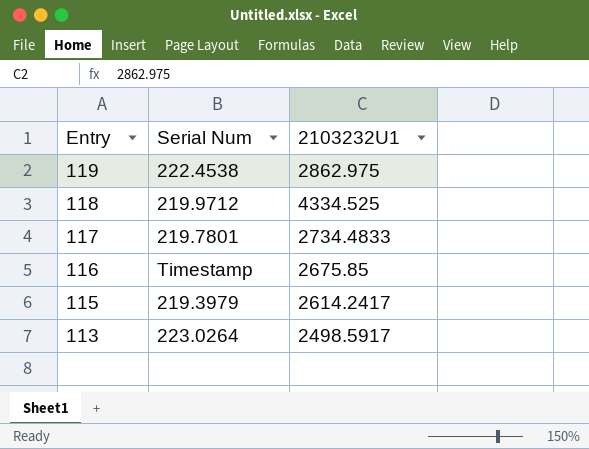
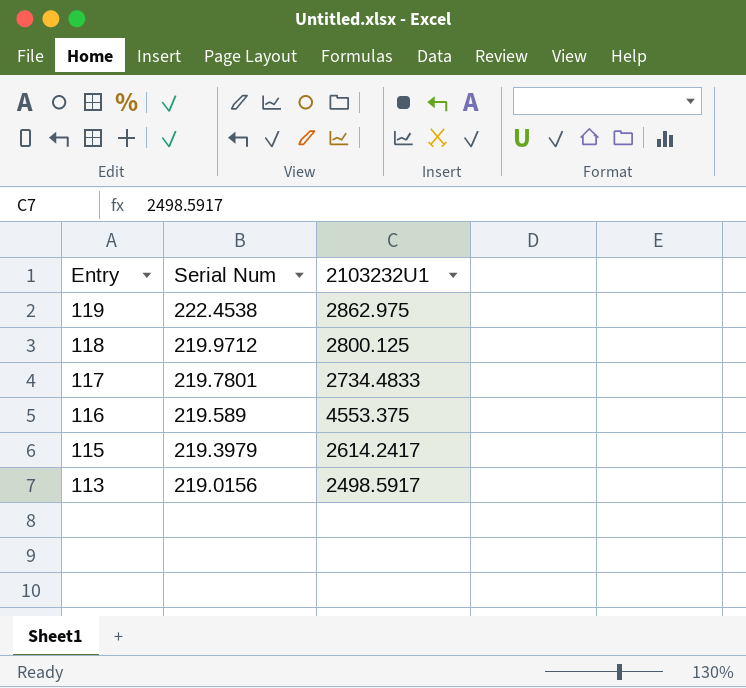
118 | 2103232U1: 4334.525 -> 2800.125
116 | Serial Num: Timestamp -> 219.589
116 | 2103232U1: 2675.85 -> 4553.375
113 | Serial Num: 223.0264 -> 219.0156

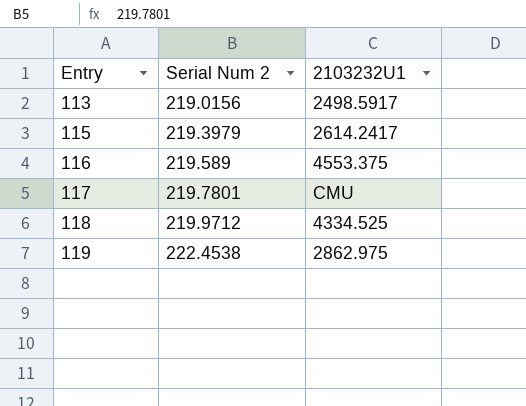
row order: Entry descending -> Entry ascending
column name: Serial Num -> Serial Num 2
117 | 2103232U1: 2734.4833 -> CMU
118 | 2103232U1: 2800.125 -> 4334.525

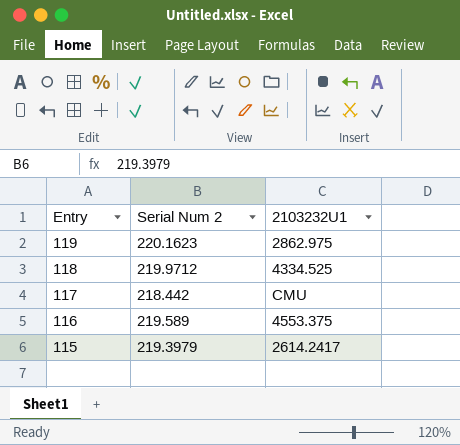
row order: Entry ascending -> Entry descending
row 113: 219.0156 | 2498.5917 -> none
119 | Serial Num 2: 222.4538 -> 220.1623
117 | Serial Num 2: 219.7801 -> 218.442

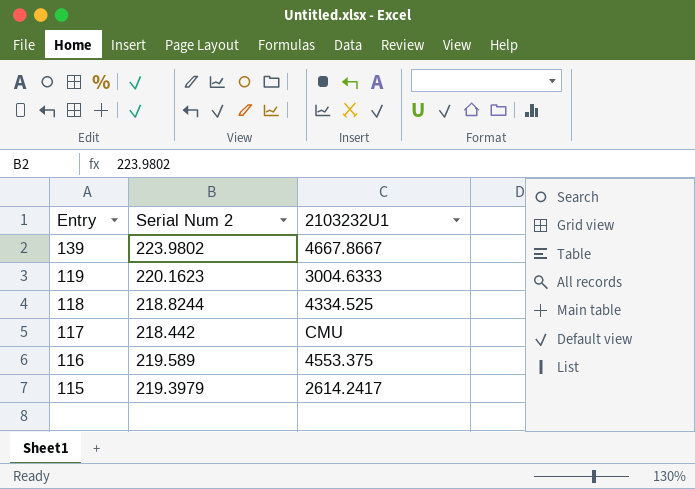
row 139: none -> 223.9802 | 4667.8667
119 | 2103232U1: 2862.975 -> 3004.6333
118 | Serial Num 2: 219.9712 -> 218.8244

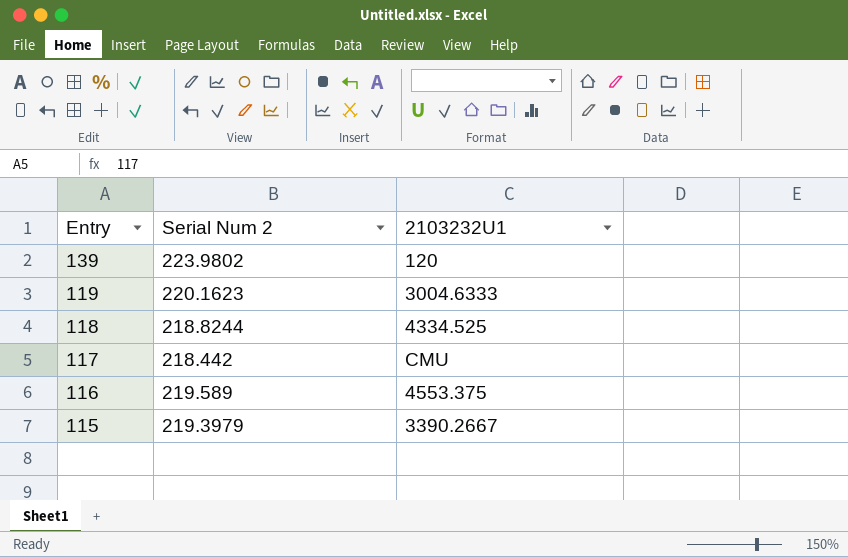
139 | 2103232U1: 4667.8667 -> 120
115 | 2103232U1: 2614.2417 -> 3390.2667

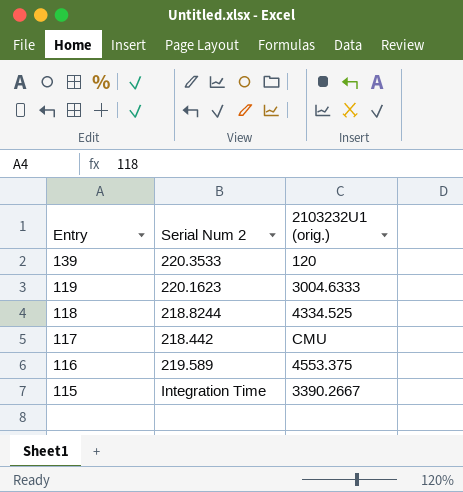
column name: 2103232U1 -> 2103232U1 (orig.)
139 | Serial Num 2: 223.9802 -> 220.3533
115 | Serial Num 2: 219.3979 -> Integration Time

